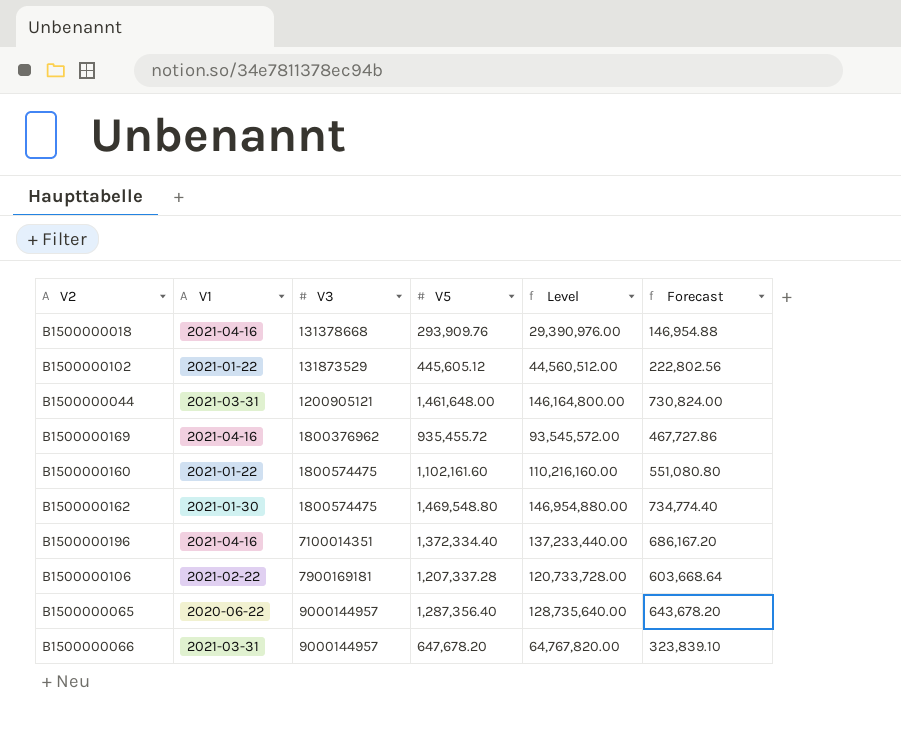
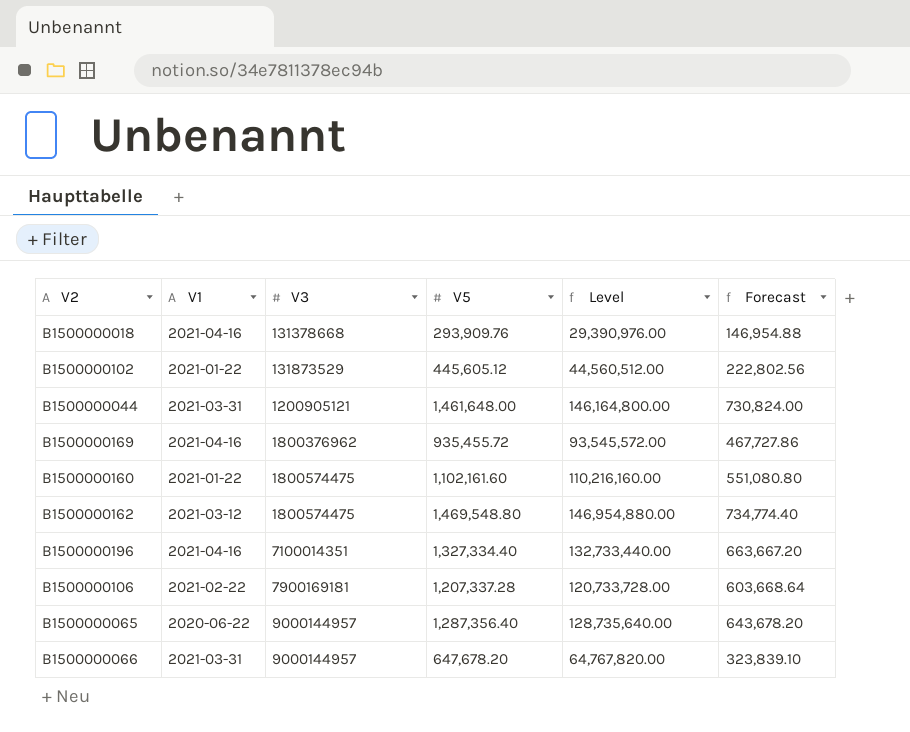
B1500000162 | V1: 2021-01-30 -> 2021-03-12
B1500000196 | V5: 1,372,334.40 -> 1,327,334.40
B1500000196 | Level: 137,233,440.00 -> 132,733,440.00
B1500000196 | Forecast: 686,167.20 -> 663,667.20

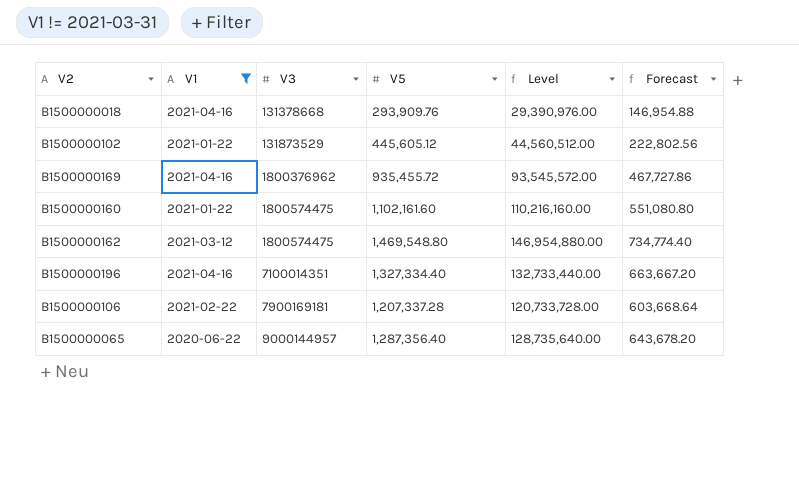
filter: none -> V1 != 2021-03-31

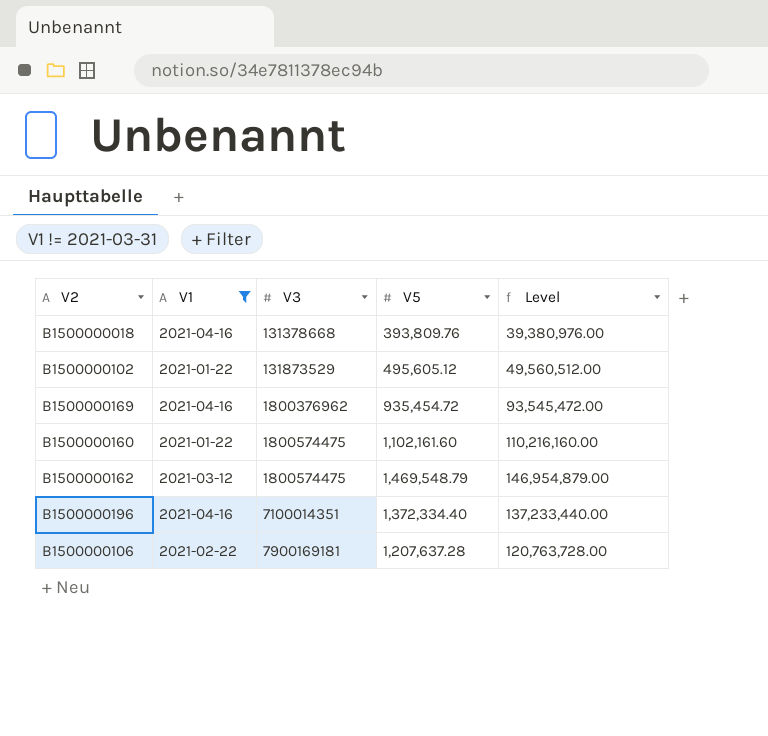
column Forecast | formula: [V5] * 0.5 -> none
row B1500000065: 2020-06-22 | 9000144957 | 1,287,356.40 | 128,735,640.00 | 643,678.20 -> none
B1500000018 | V5: 293,909.76 -> 393,809.76
B1500000018 | Level: 29,390,976.00 -> 39,380,976.00
B1500000102 | V5: 445,605.12 -> 495,605.12
B1500000102 | Level: 44,560,512.00 -> 49,560,512.00
B1500000169 | V5: 935,455.72 -> 935,454.72
B1500000169 | Level: 93,545,572.00 -> 93,545,472.00
B1500000162 | V5: 1,469,548.80 -> 1,469,548.79
B1500000162 | Level: 146,954,880.00 -> 146,954,879.00
B1500000196 | V5: 1,327,334.40 -> 1,372,334.40
B1500000196 | Level: 132,733,440.00 -> 137,233,440.00
B1500000106 | V5: 1,207,337.28 -> 1,207,637.28
B1500000106 | Level: 120,733,728.00 -> 120,763,728.00

